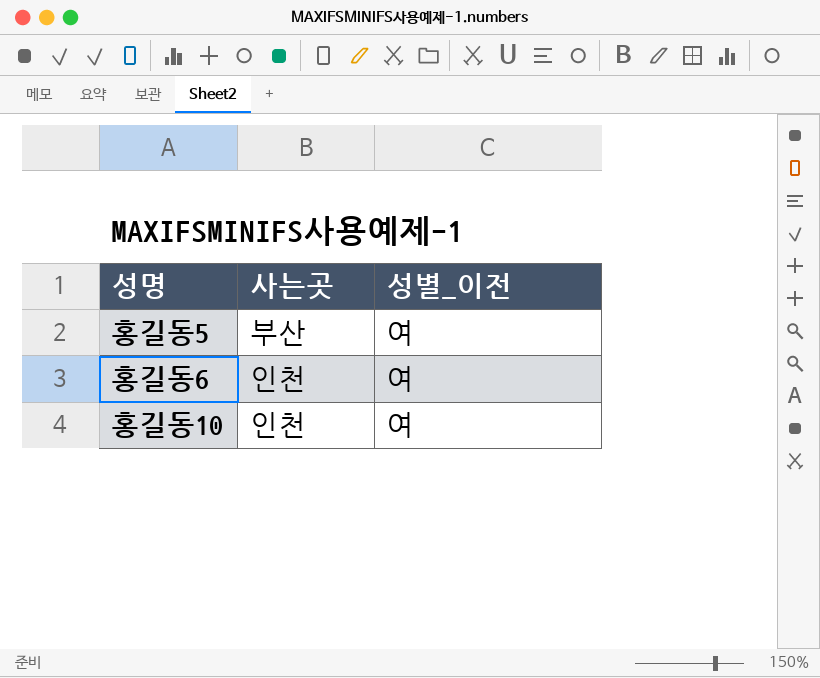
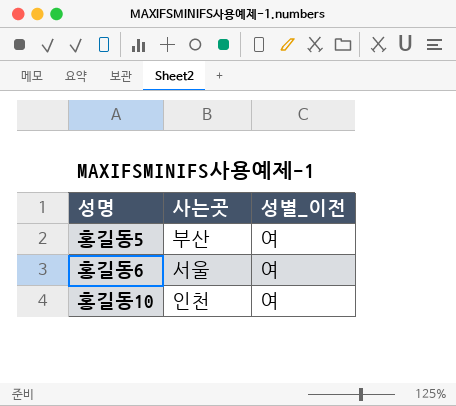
홍길동6 | 사는곳: 인천 -> 서울

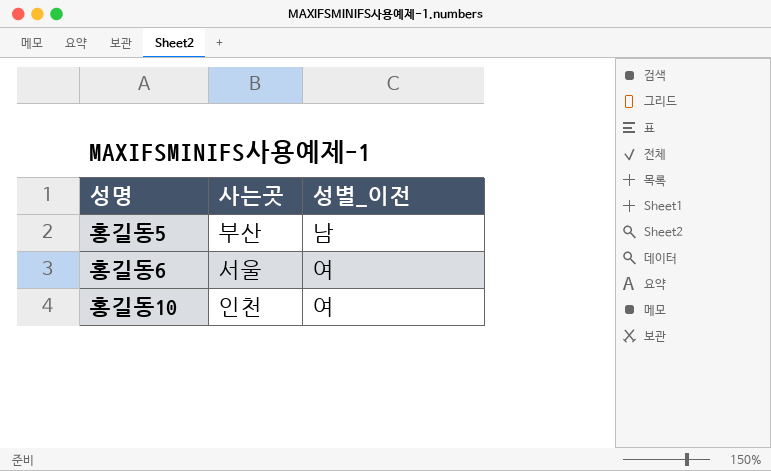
홍길동5 | 성별_이전: 여 -> 남

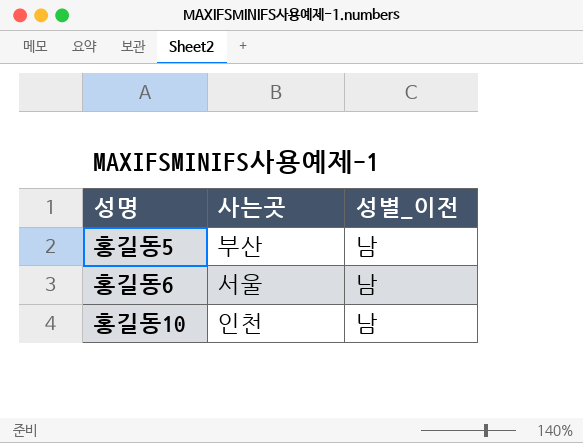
홍길동6 | 성별_이전: 여 -> 남
홍길동10 | 성별_이전: 여 -> 남

